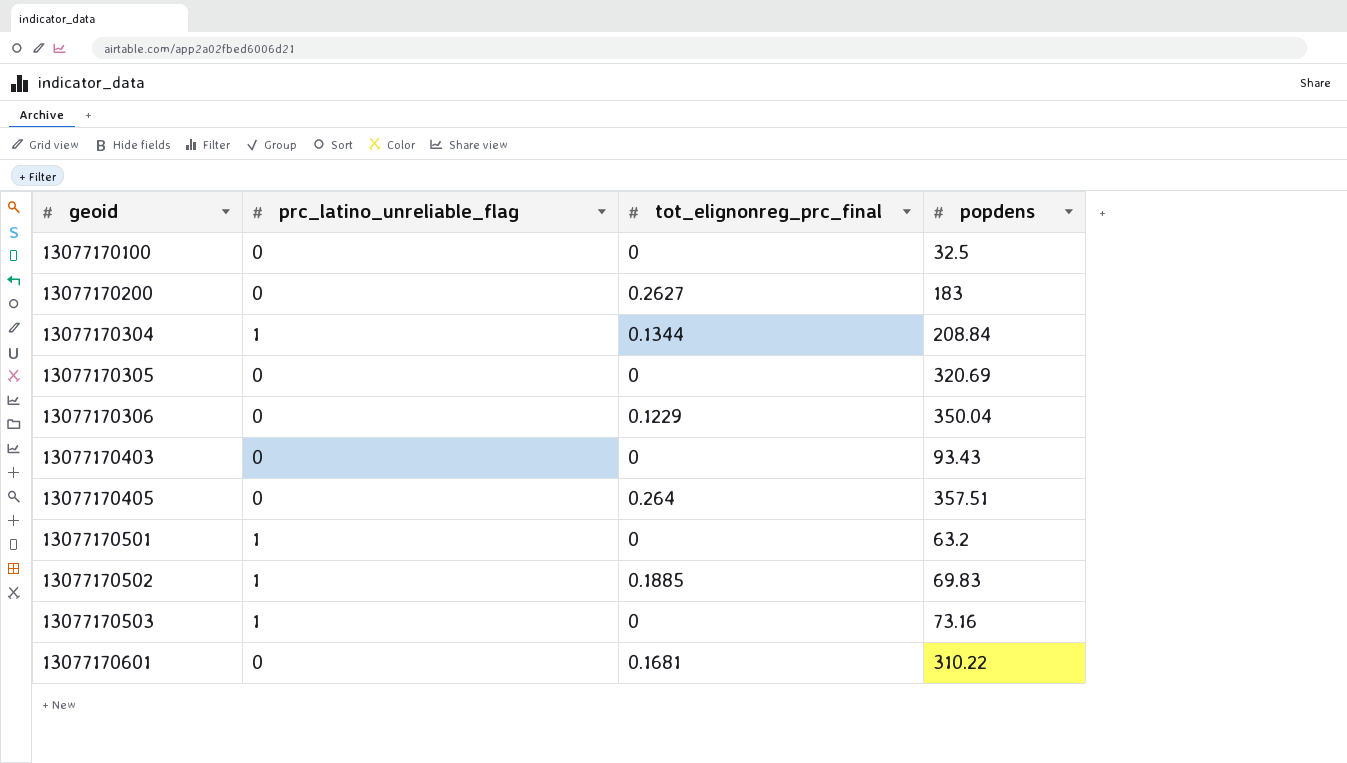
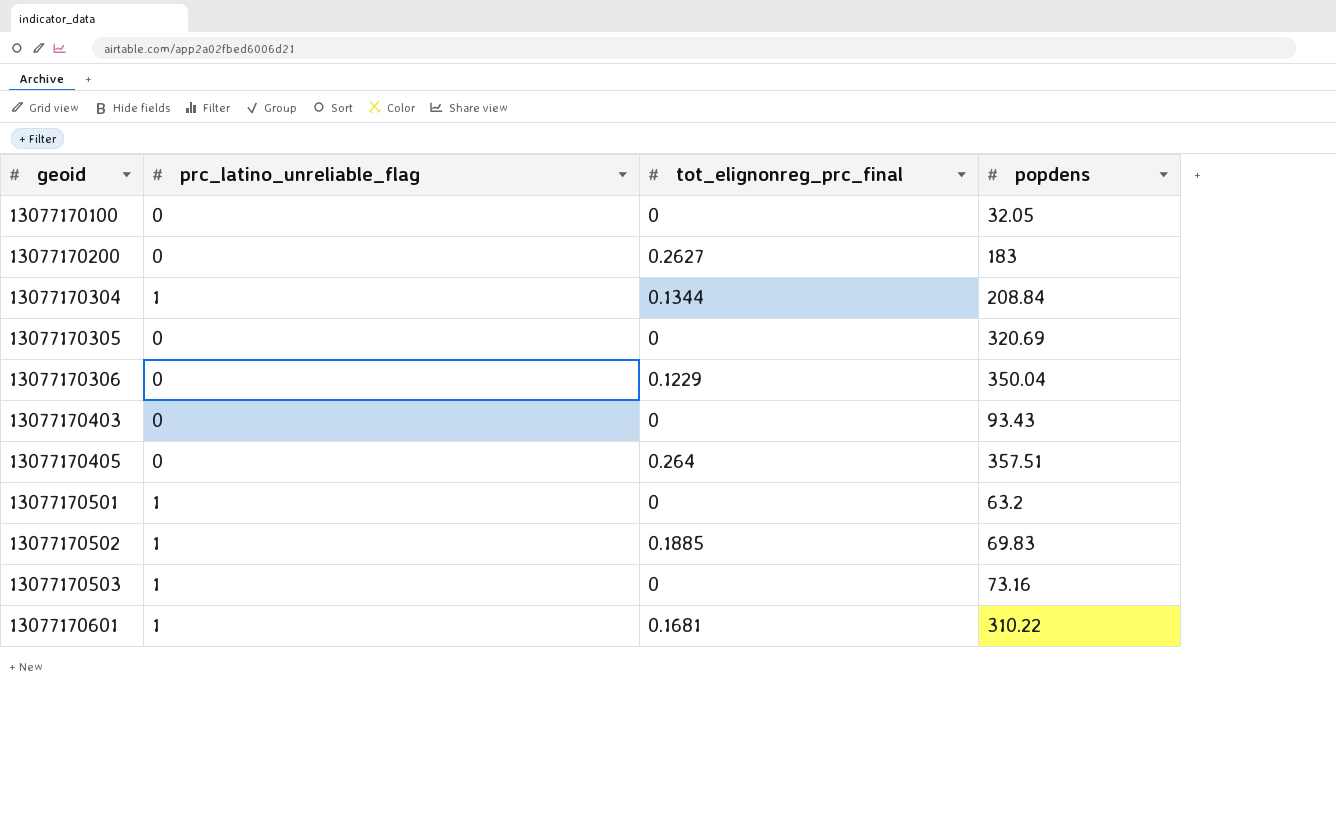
13077170100 | popdens: 32.5 -> 32.05
13077170601 | prc_latino_unreliable_flag: 0 -> 1

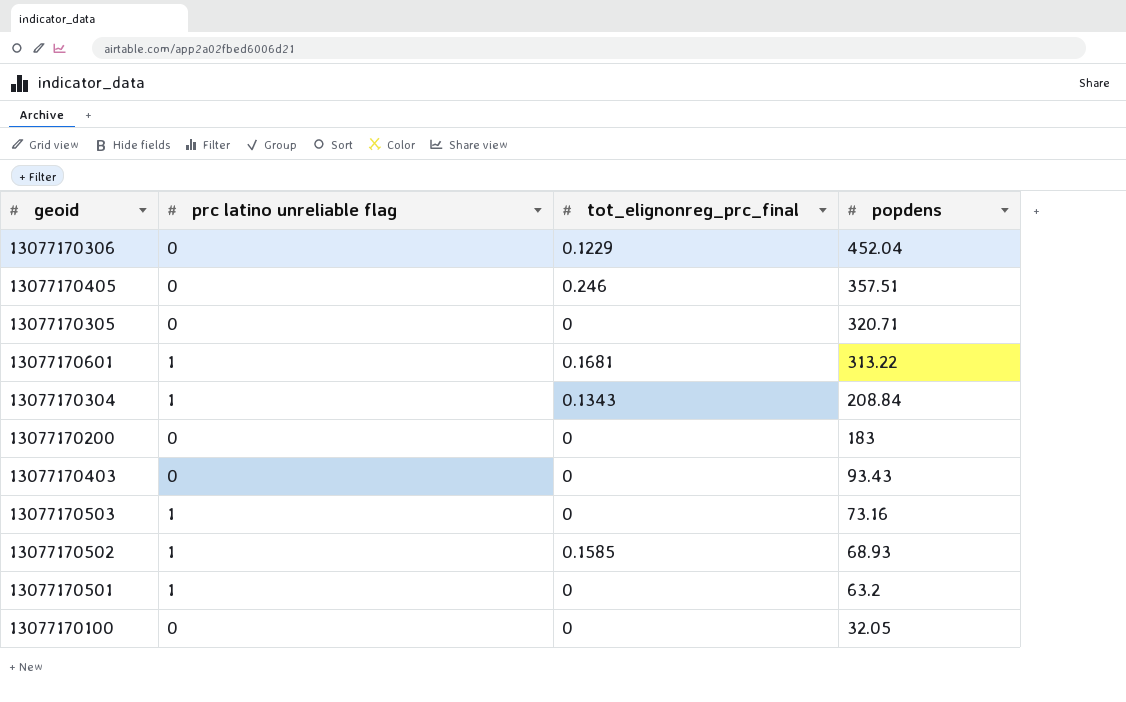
row order: geoid ascending -> popdens descending
column name: prc_latino_unreliable_flag -> prc latino unreliable flag
13077170306 | popdens: 350.04 -> 452.04
13077170405 | tot_elignonreg_prc_final: 0.264 -> 0.246
13077170305 | popdens: 320.69 -> 320.71
13077170601 | popdens: 310.22 -> 313.22
13077170304 | tot_elignonreg_prc_final: 0.1344 -> 0.1343
13077170200 | tot_elignonreg_prc_final: 0.2627 -> 0
13077170502 | tot_elignonreg_prc_final: 0.1885 -> 0.1585
13077170502 | popdens: 69.83 -> 68.93

